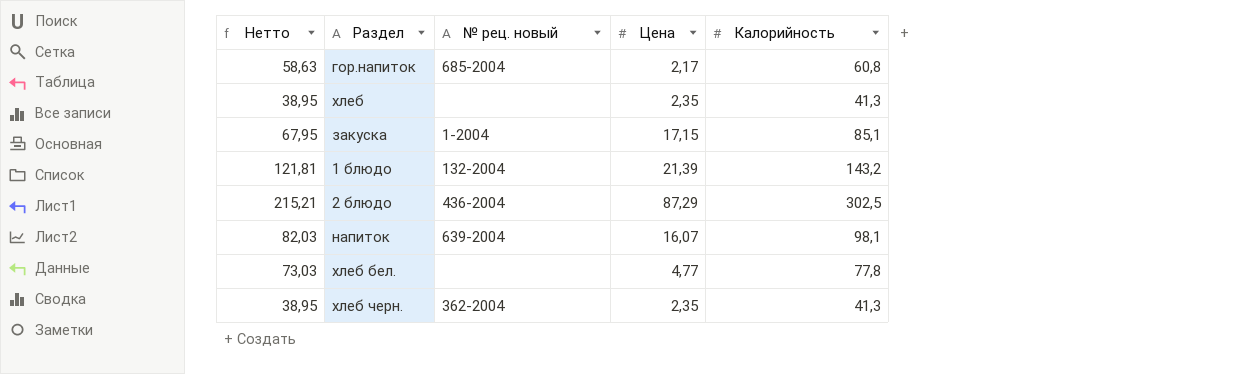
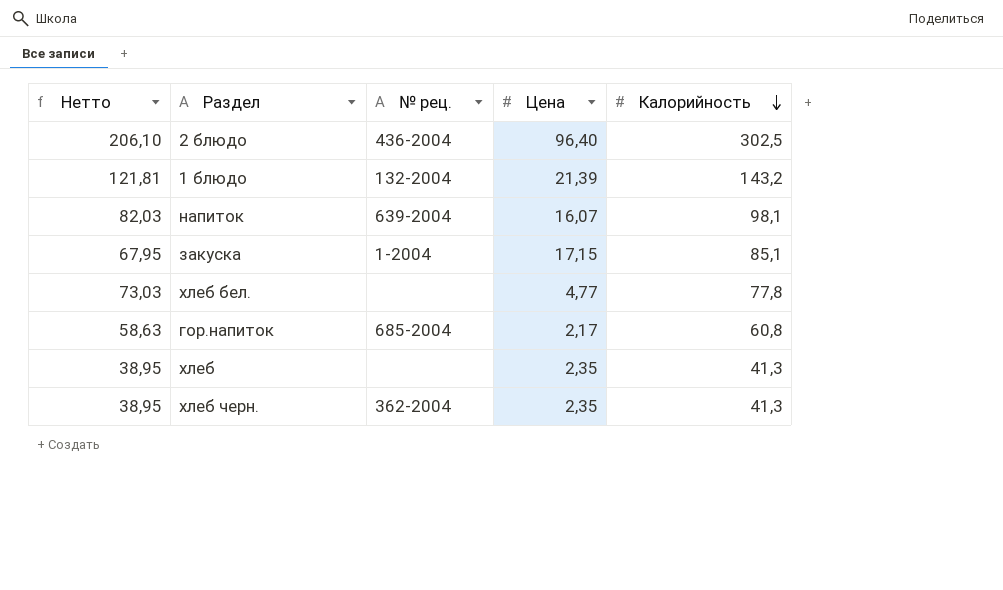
row order: none -> Калорийность descending
column name: № рец. новый -> № рец.
2 блюдо | Нетто: 215,21 -> 206,10
2 блюдо | Цена: 87,29 -> 96,40

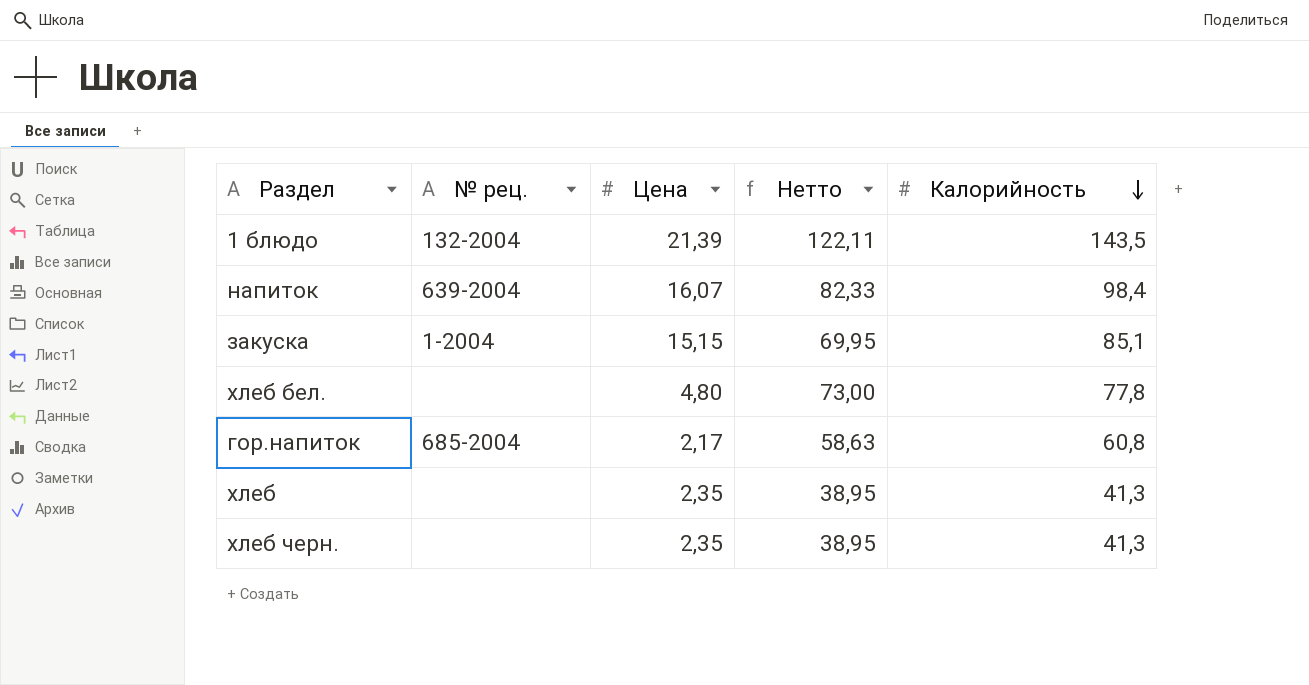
column Нетто | position: 1 -> 4
row 2 блюдо: 206,10 | 436-2004 | 96,40 | 302,5 -> none
1 блюдо | Нетто: 121,81 -> 122,11
1 блюдо | Калорийность: 143,2 -> 143,5
напиток | Нетто: 82,03 -> 82,33
напиток | Калорийность: 98,1 -> 98,4
закуска | Цена: 17,15 -> 15,15
закуска | Нетто: 67,95 -> 69,95
хлеб бел. | Цена: 4,77 -> 4,80
хлеб бел. | Нетто: 73,03 -> 73,00
хлеб черн. | № рец.: 362-2004 -> none

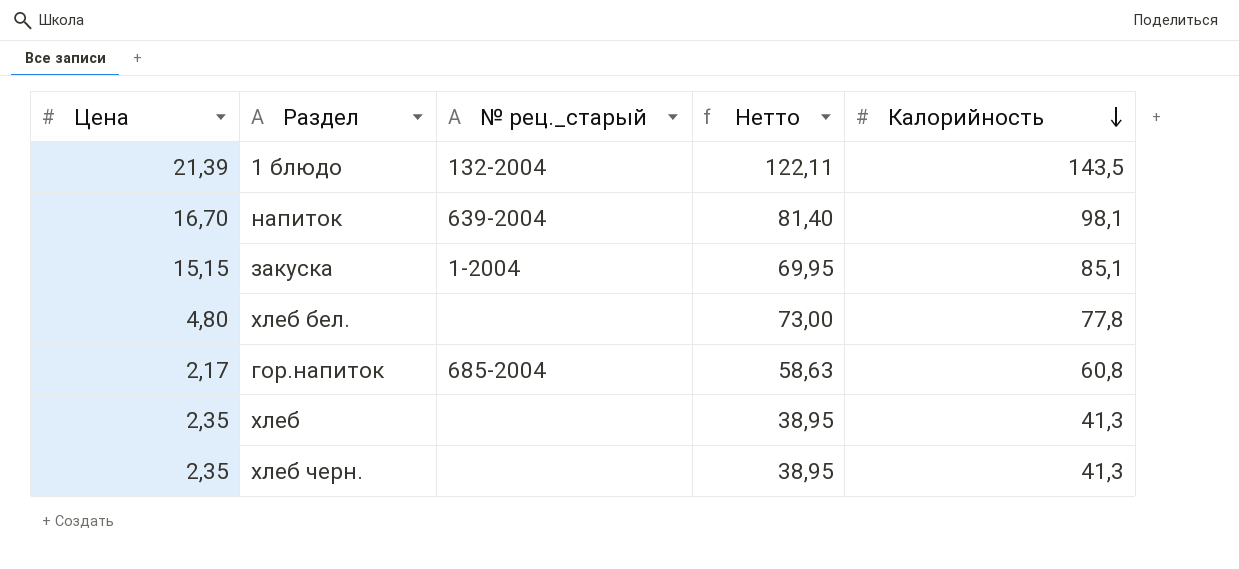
column Цена | position: 3 -> 1
column name: № рец. -> № рец._старый
напиток | Цена: 16,07 -> 16,70
напиток | Нетто: 82,33 -> 81,40
напиток | Калорийность: 98,4 -> 98,1

